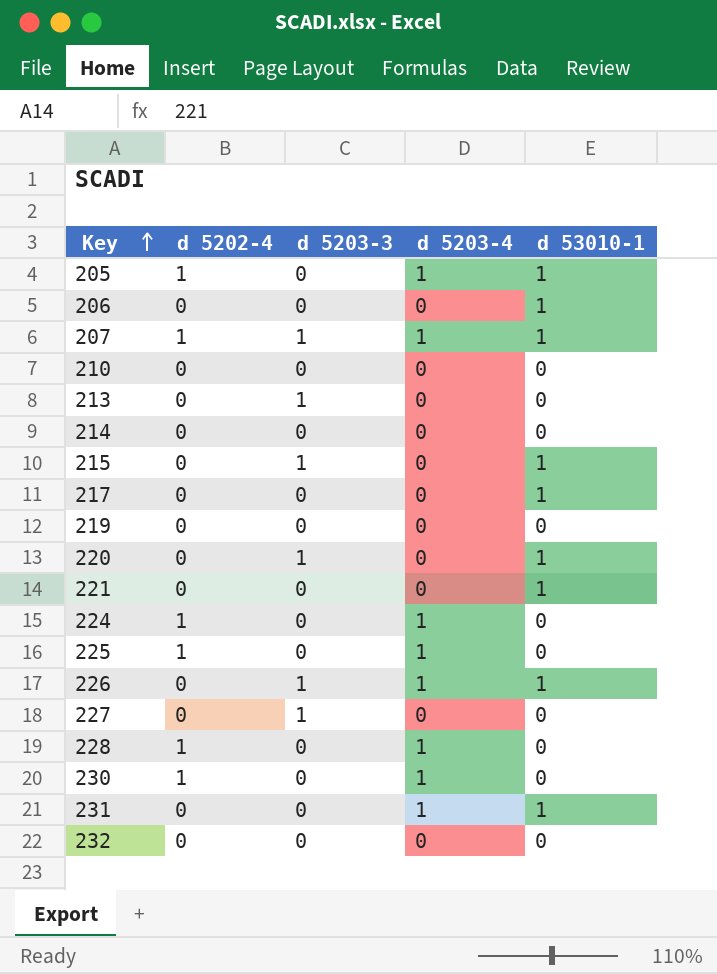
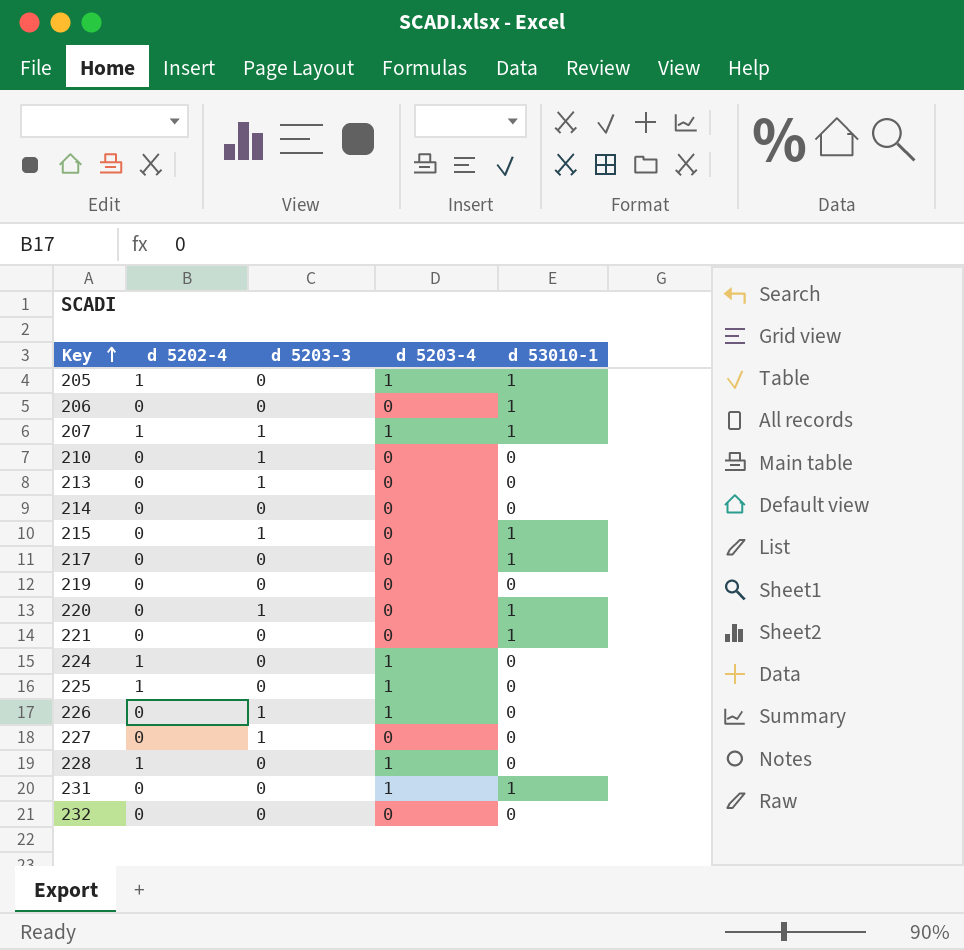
row 230: 1 | 0 | 1 | 0 -> none
210 | d 5203-3: 0 -> 1
226 | d 53010-1: 1 -> 0

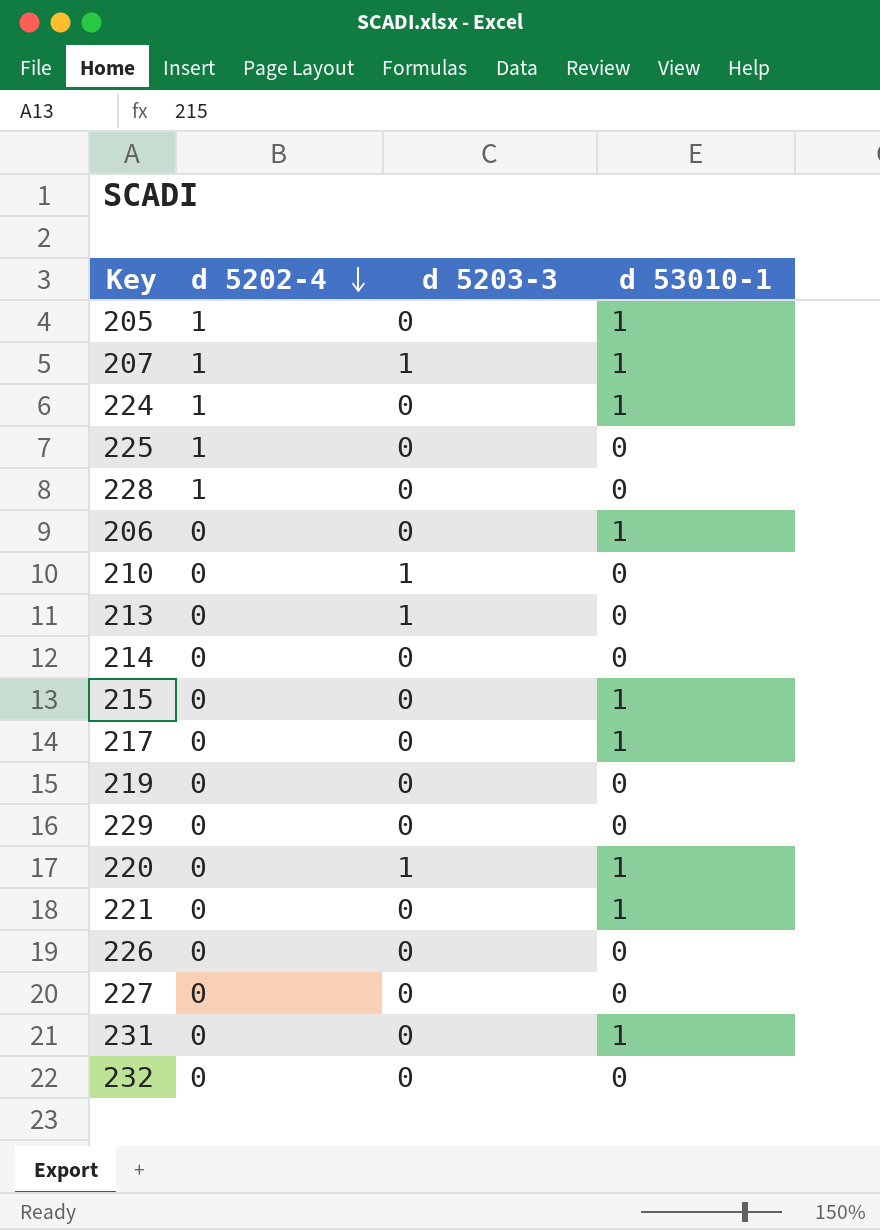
row order: Key ascending -> d 5202-4 descending
column d 5203-4 | position: 4 -> none
224 | d 53010-1: 0 -> 1
215 | d 5203-3: 1 -> 0
row 229: none -> 0 | 0 | 0
226 | d 5203-3: 1 -> 0
227 | d 5203-3: 1 -> 0

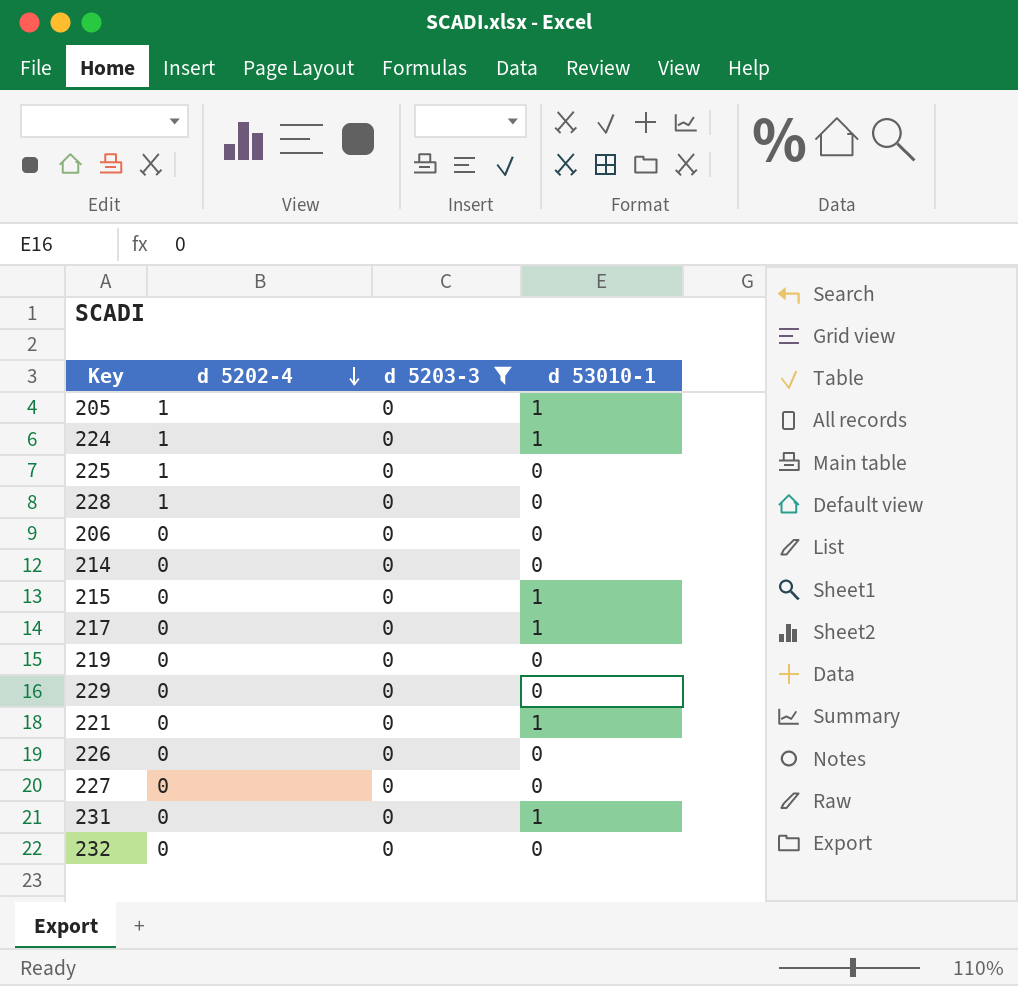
filter: none -> d 5203-3 = 0
206 | d 53010-1: 1 -> 0

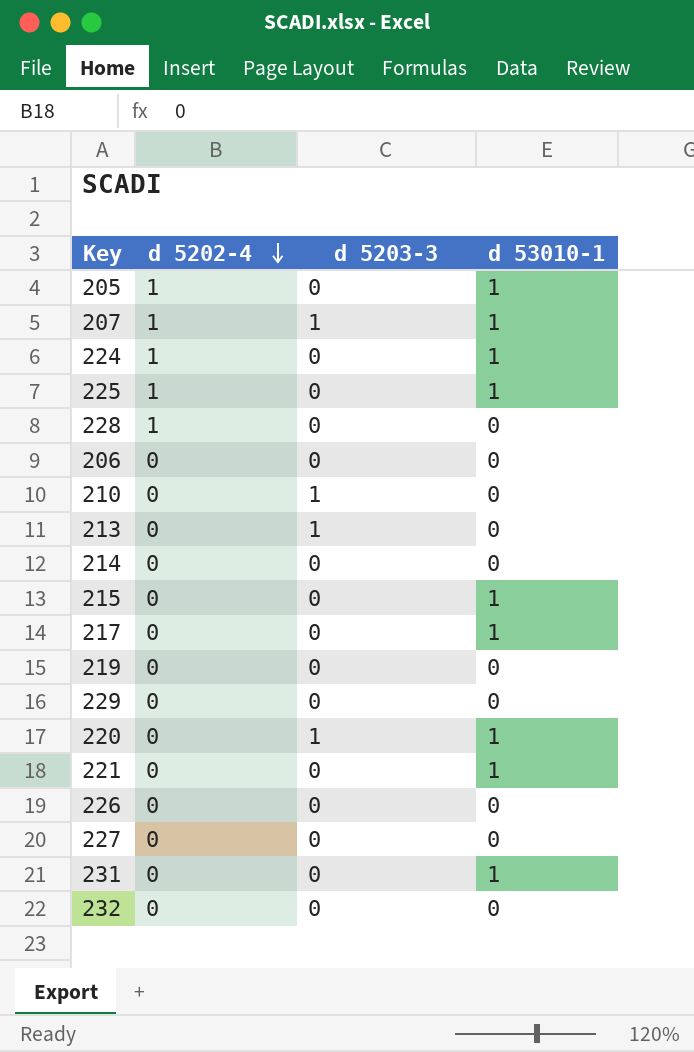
filter: d 5203-3 = 0 -> none
225 | d 53010-1: 0 -> 1

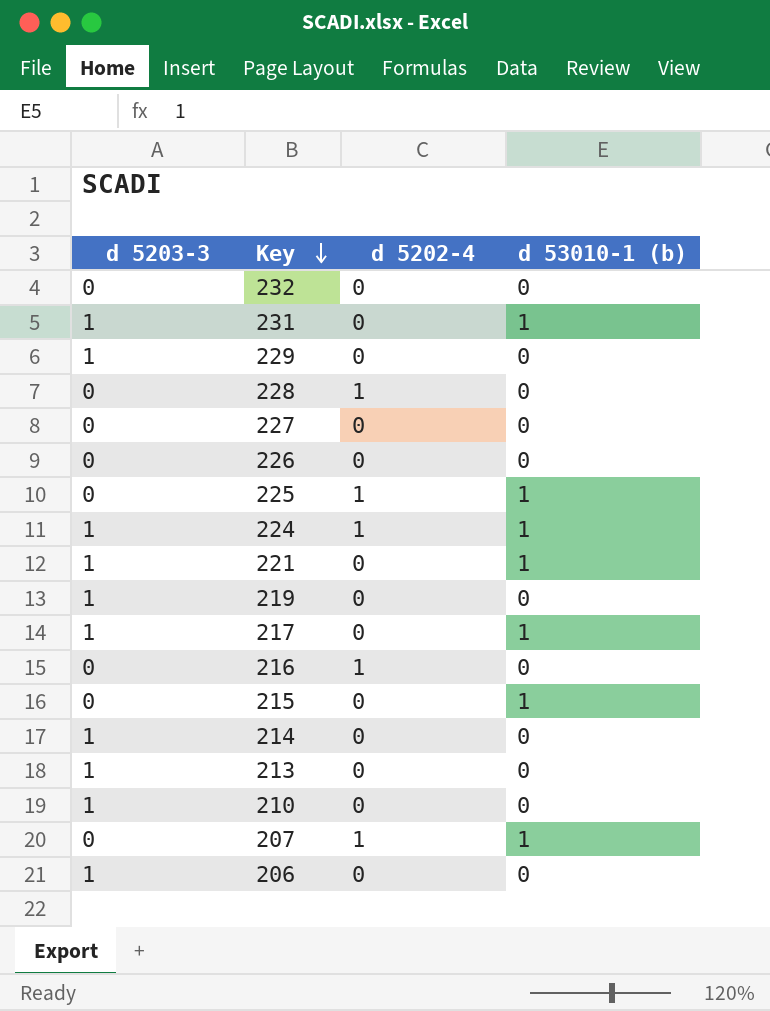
row order: d 5202-4 descending -> Key descending
column d 5203-3 | position: 3 -> 1
column name: d 53010-1 -> d 53010-1 (b)
row 205: 1 | 0 | 1 -> none
row 220: 0 | 1 | 1 -> none
231 | d 5203-3: 0 -> 1
229 | d 5203-3: 0 -> 1
224 | d 5203-3: 0 -> 1
221 | d 5203-3: 0 -> 1
219 | d 5203-3: 0 -> 1
217 | d 5203-3: 0 -> 1
row 216: none -> 0 | 1 | 0
214 | d 5203-3: 0 -> 1
207 | d 5203-3: 1 -> 0
206 | d 5203-3: 0 -> 1

